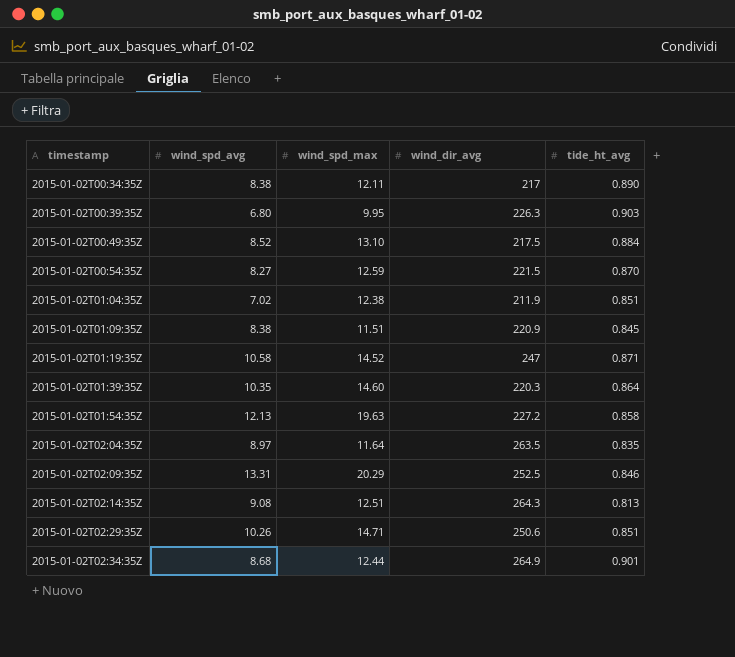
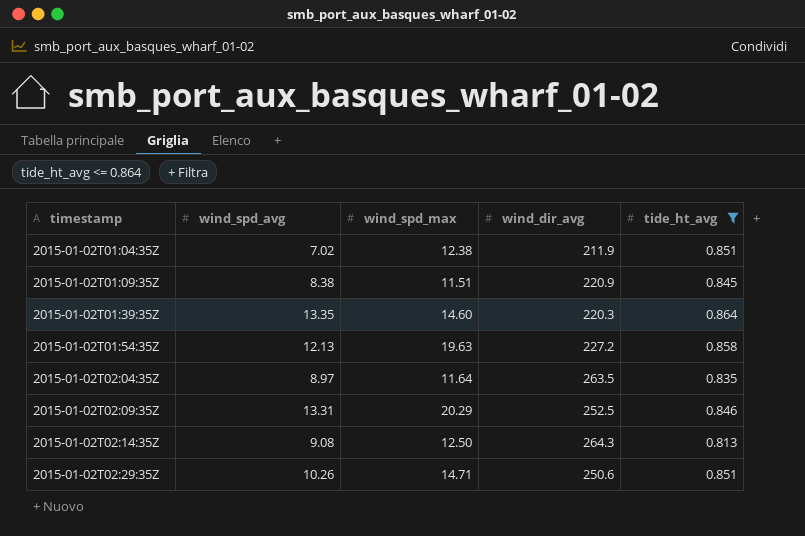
filter: none -> tide_ht_avg <= 0.864
2015-01-02T01:39:35Z | wind_spd_avg: 10.35 -> 13.35
2015-01-02T02:14:35Z | wind_spd_max: 12.51 -> 12.50

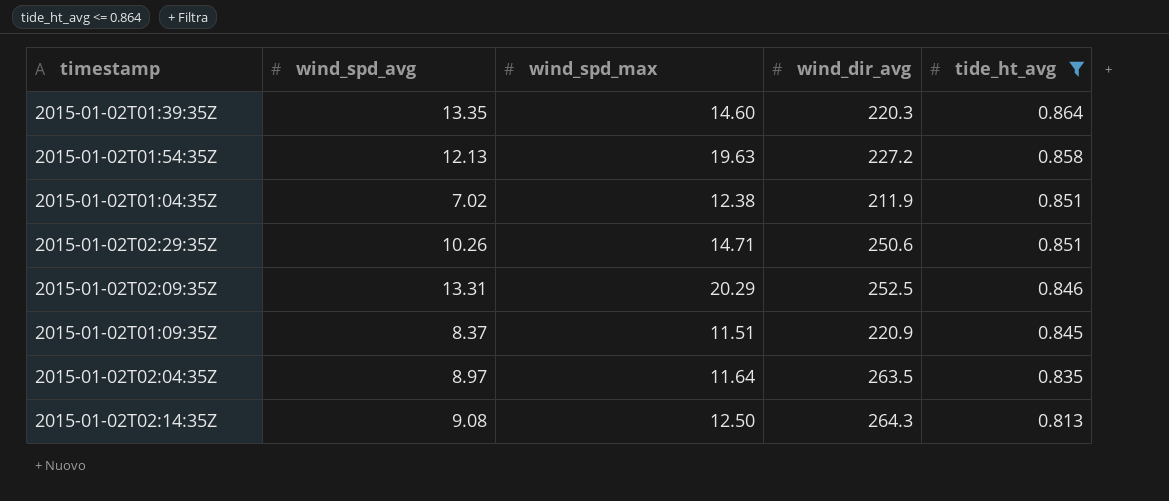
row order: timestamp ascending -> tide_ht_avg descending
2015-01-02T01:09:35Z | wind_spd_avg: 8.38 -> 8.37

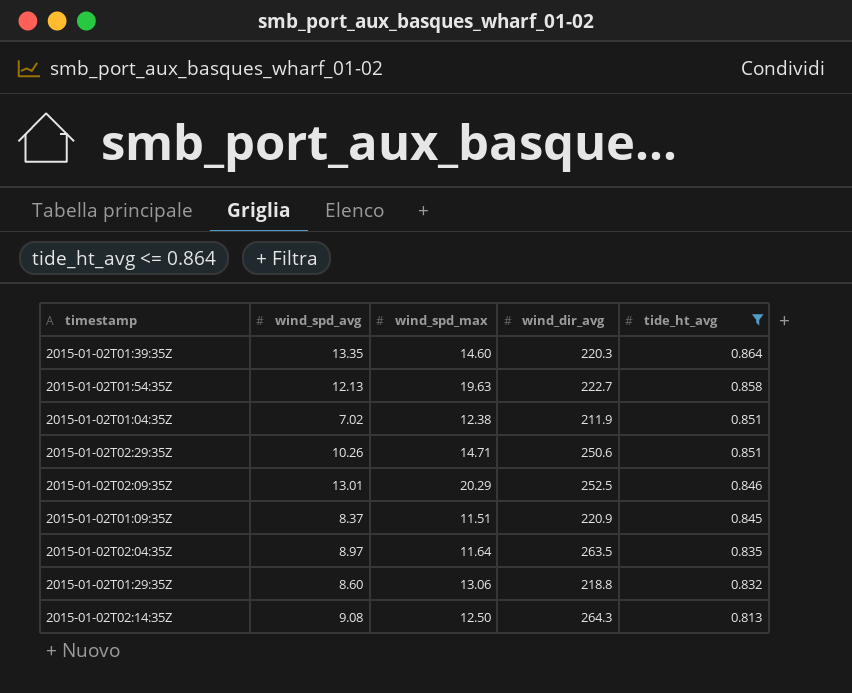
2015-01-02T01:54:35Z | wind_dir_avg: 227.2 -> 222.7
2015-01-02T02:09:35Z | wind_spd_avg: 13.31 -> 13.01
row 2015-01-02T01:29:35Z: none -> 8.60 | 13.06 | 218.8 | 0.832

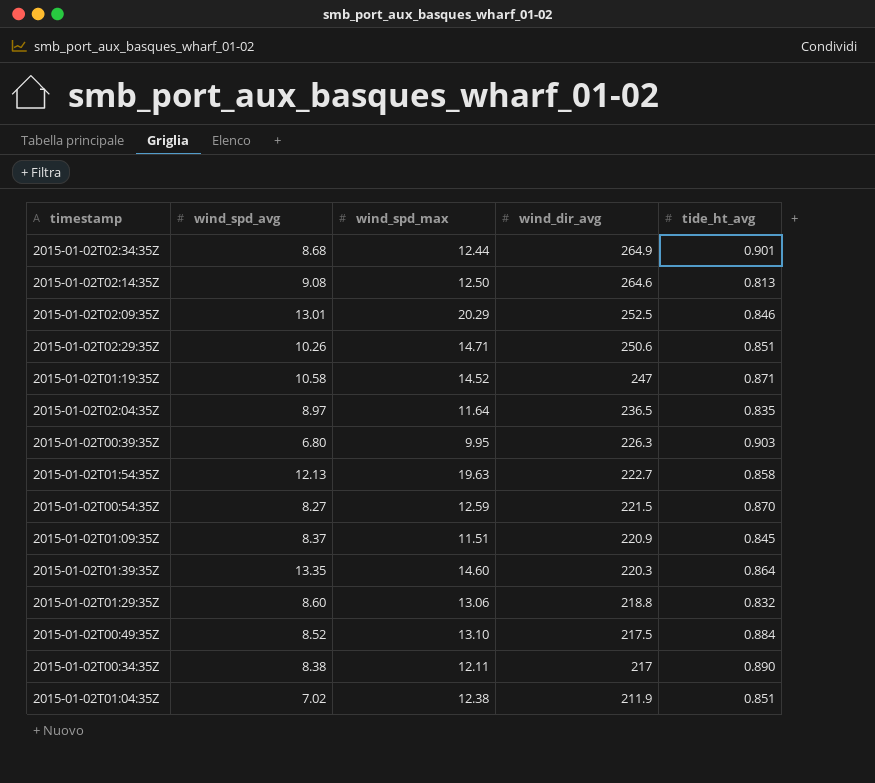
filter: tide_ht_avg <= 0.864 -> none
row order: tide_ht_avg descending -> wind_dir_avg descending
2015-01-02T02:14:35Z | wind_dir_avg: 264.3 -> 264.6
2015-01-02T02:04:35Z | wind_dir_avg: 263.5 -> 236.5

